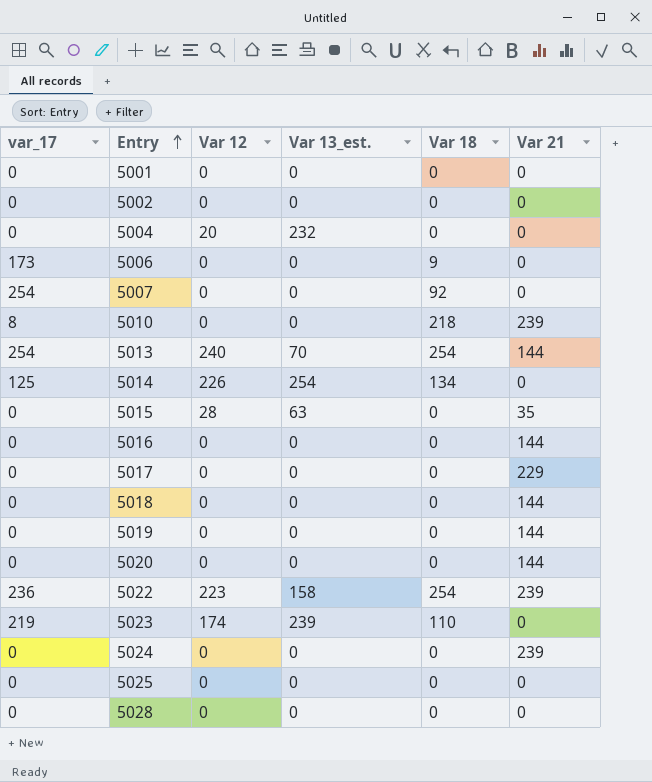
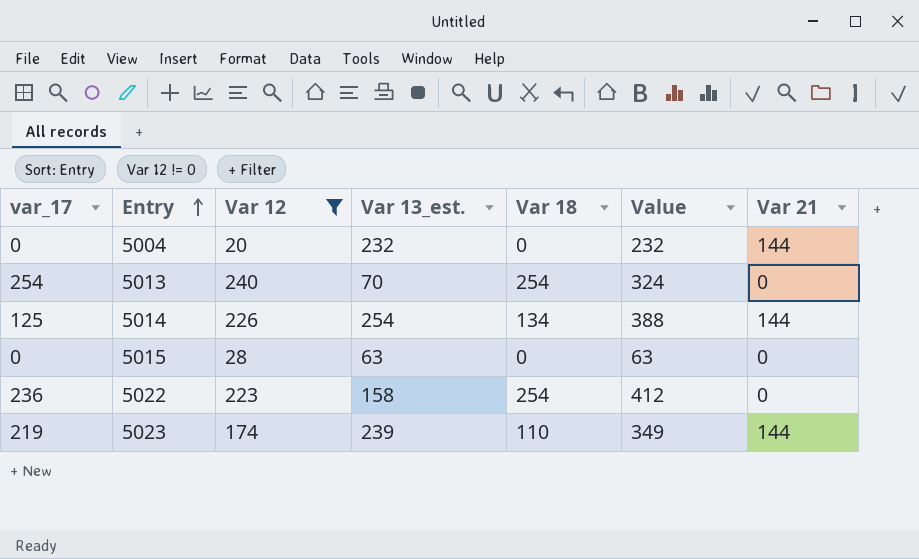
filter: none -> Var 12 != 0
column Value | formula: none -> [Var 13_est.] + [Var 18]
5004 | Var 21: 0 -> 144
5013 | Var 21: 144 -> 0
5014 | Var 21: 0 -> 144
5015 | Var 21: 35 -> 0
5022 | Var 21: 239 -> 0
5023 | Var 21: 0 -> 144

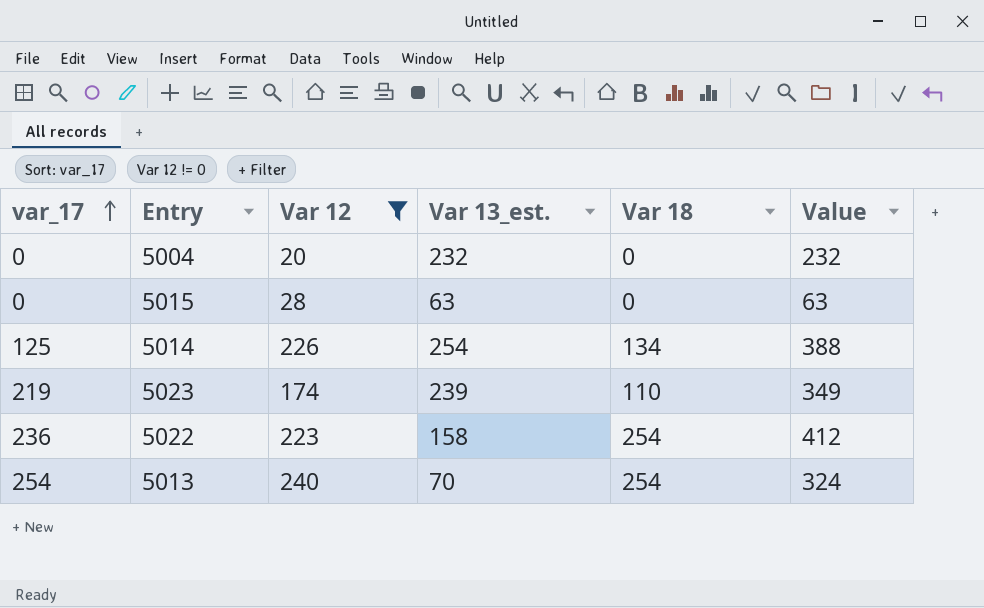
row order: Entry ascending -> var_17 ascending
column Var 21 | position: 7 -> none

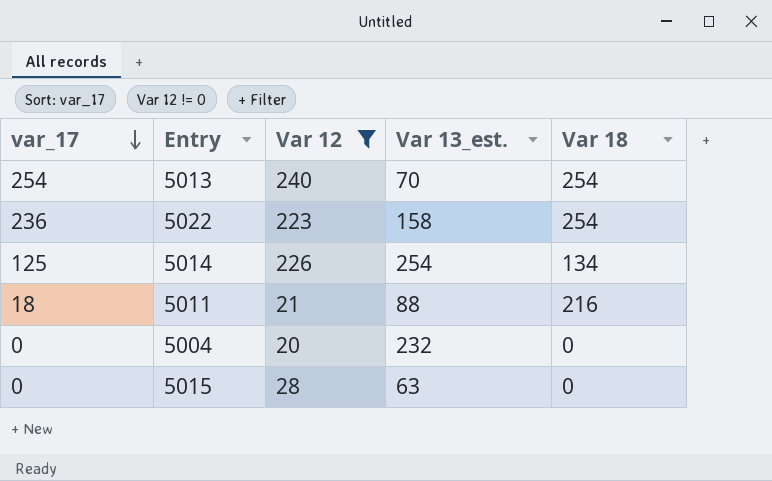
row order: var_17 ascending -> var_17 descending
column Value | formula: [Var 13_est.] + [Var 18] -> none
row 5023: 219 | 174 | 239 | 110 | 349 -> none
row 5011: none -> 18 | 21 | 88 | 216

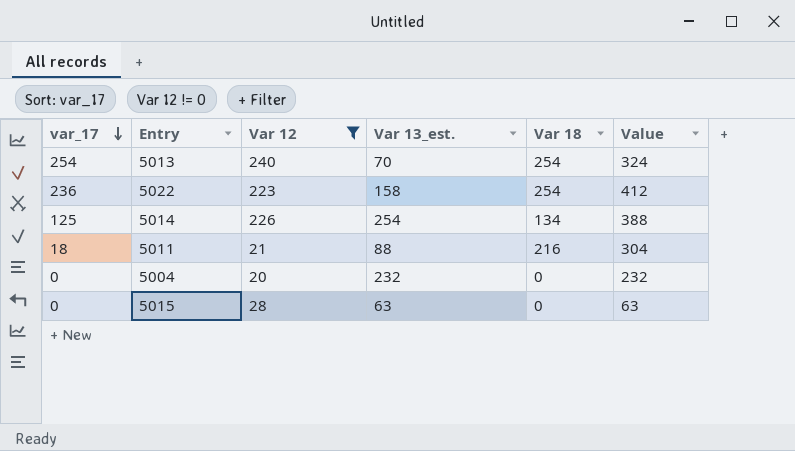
column Value | formula: none -> [Var 13_est.] + [Var 18]

